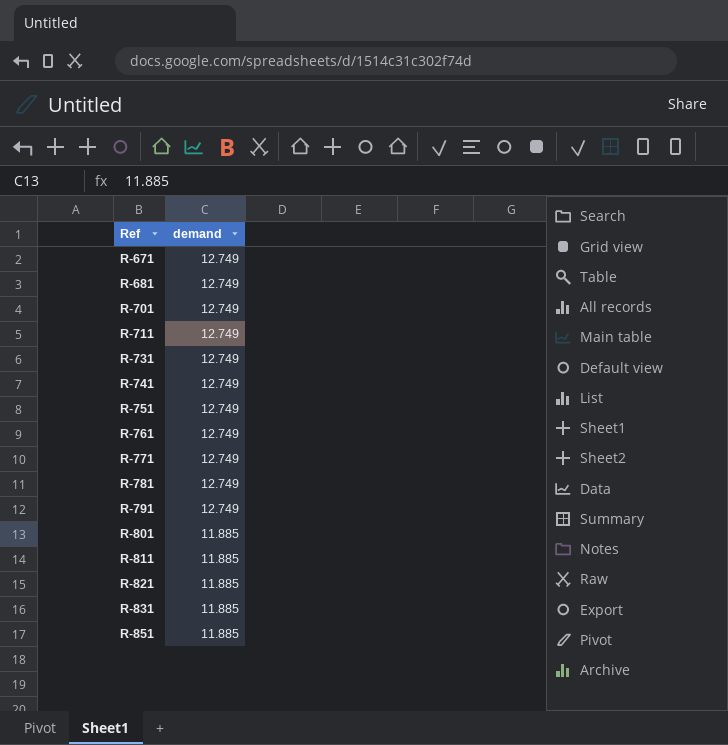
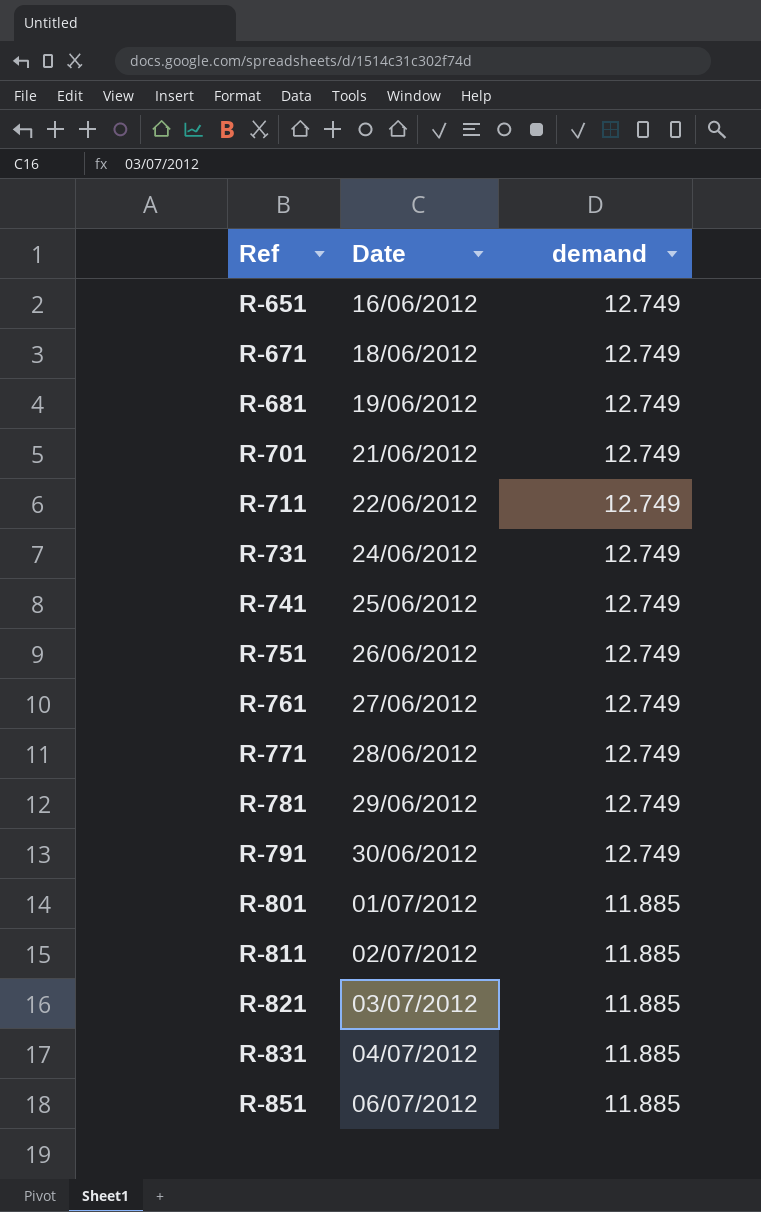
column Date | position: none -> 2
row R-651: none -> 16/06/2012 | 12.749

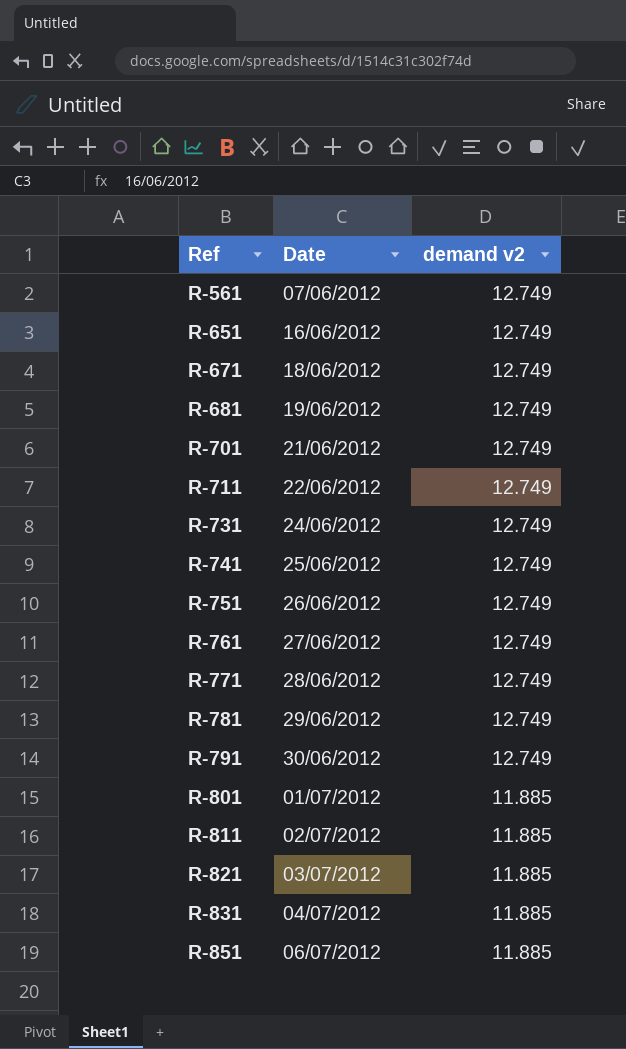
column name: demand -> demand v2
row R-561: none -> 07/06/2012 | 12.749

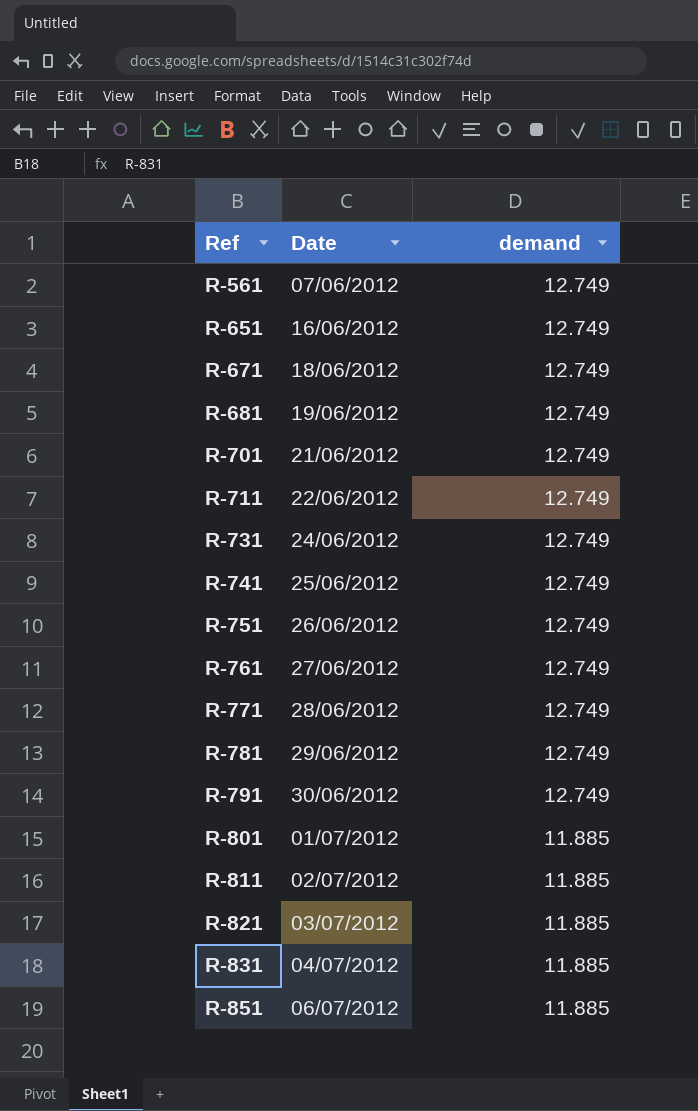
column name: demand v2 -> demand

